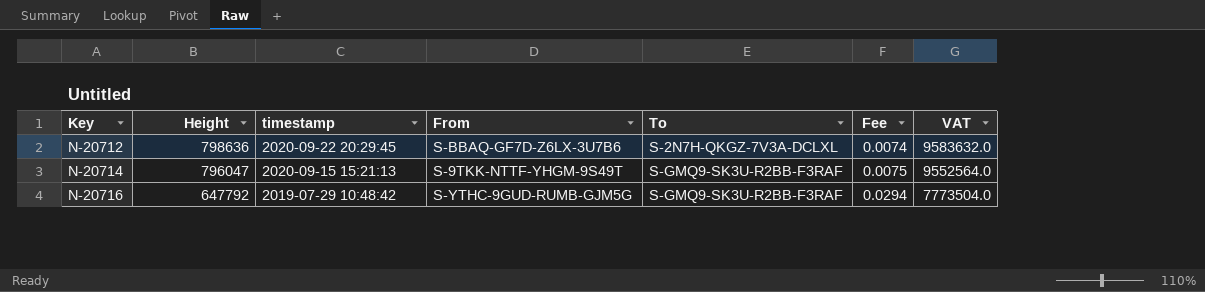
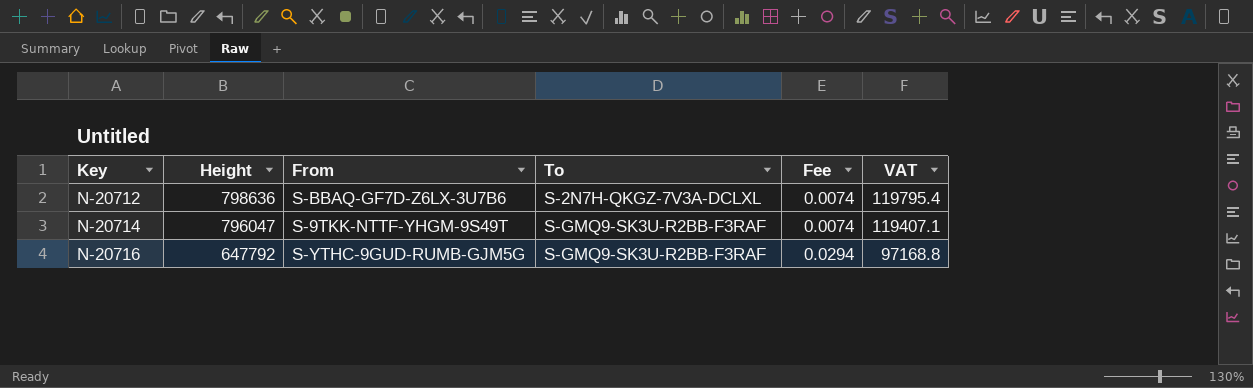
column timestamp | position: 3 -> none
column VAT | formula: [Height] * 12 -> [Height] * 0.15
N-20714 | Fee: 0.0075 -> 0.0074

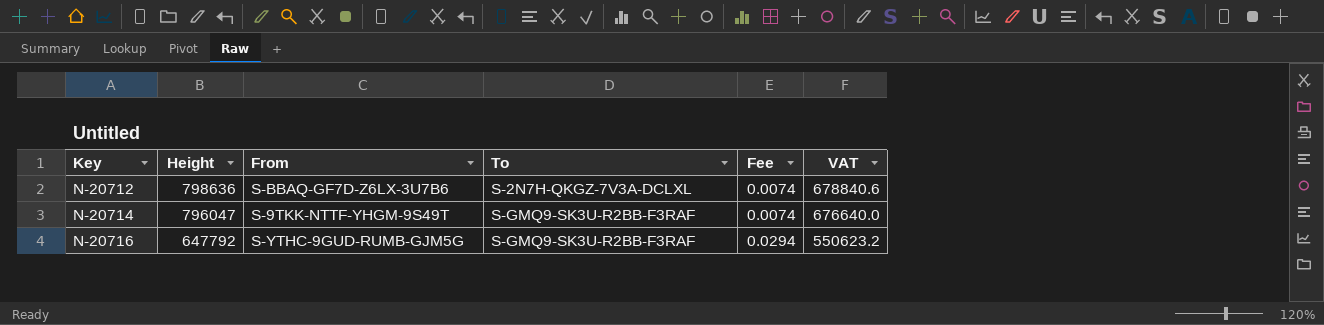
column VAT | formula: [Height] * 0.15 -> [Height] * 0.85

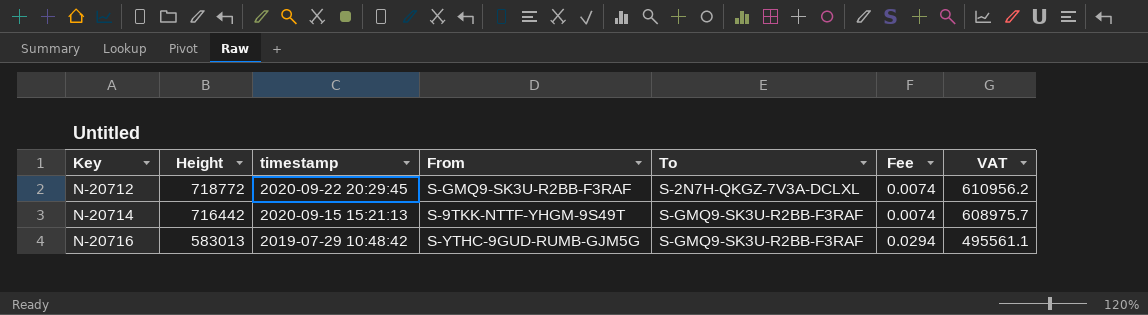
column timestamp | position: none -> 3
N-20712 | Height: 798636 -> 718772
N-20712 | From: S-BBAQ-GF7D-Z6LX-3U7B6 -> S-GMQ9-SK3U-R2BB-F3RAF
N-20712 | VAT: 678840.6 -> 610956.2
N-20714 | Height: 796047 -> 716442
N-20714 | VAT: 676640.0 -> 608975.7
N-20716 | Height: 647792 -> 583013
N-20716 | VAT: 550623.2 -> 495561.1

